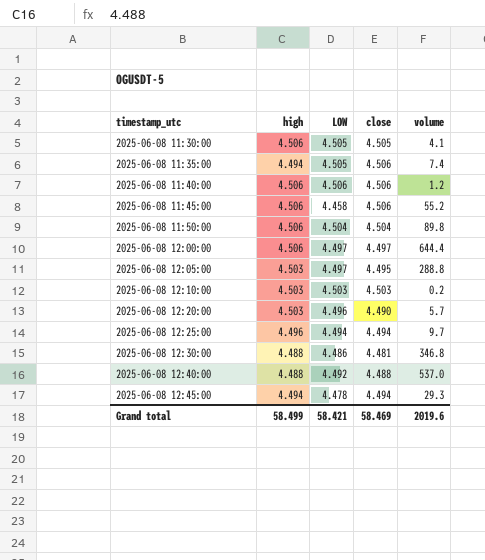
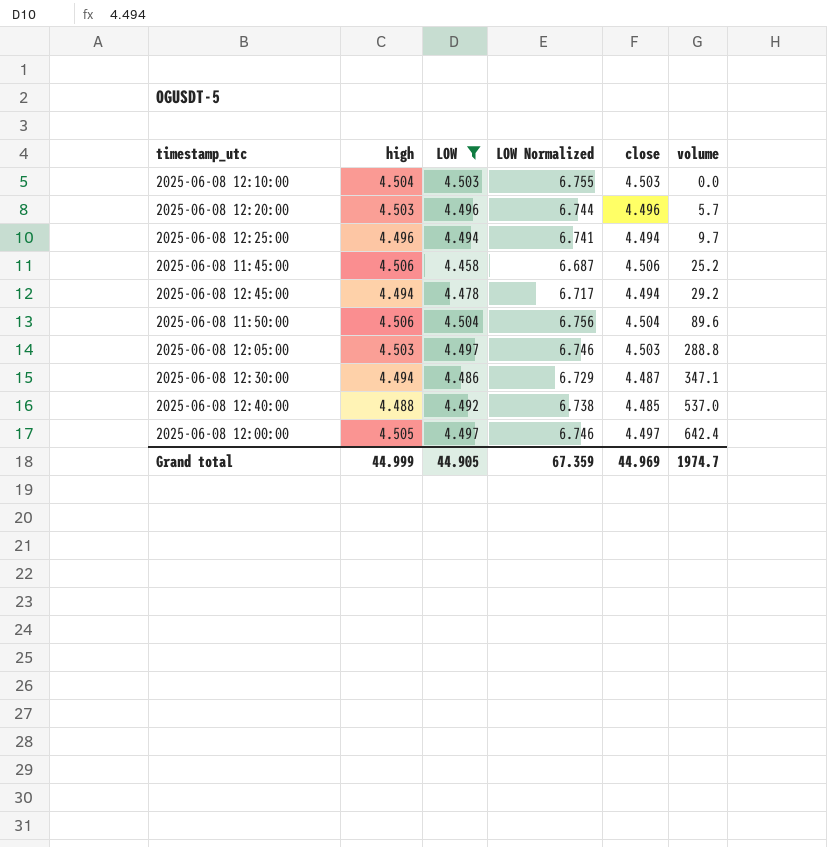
filter: none -> LOW <= 4.504
row order: timestamp_utc ascending -> volume ascending
column LOW Normalized | formula: none -> [LOW] * 1.5
2025-06-08 12:10:00 | high: 4.503 -> 4.504
2025-06-08 12:10:00 | volume: 0.2 -> 0.0
2025-06-08 12:20:00 | close: 4.490 -> 4.496
2025-06-08 11:45:00 | volume: 55.2 -> 25.2
2025-06-08 12:45:00 | volume: 29.3 -> 29.2
2025-06-08 11:50:00 | volume: 89.8 -> 89.6
2025-06-08 12:05:00 | close: 4.495 -> 4.503
2025-06-08 12:30:00 | high: 4.488 -> 4.494
2025-06-08 12:30:00 | close: 4.481 -> 4.487
2025-06-08 12:30:00 | volume: 346.8 -> 347.1
2025-06-08 12:40:00 | close: 4.488 -> 4.485
2025-06-08 12:00:00 | high: 4.506 -> 4.505
2025-06-08 12:00:00 | volume: 644.4 -> 642.4
Grand total | high: 58.499 -> 44.999
Grand total | LOW: 58.421 -> 44.905
Grand total | close: 58.469 -> 44.969
Grand total | volume: 2019.6 -> 1974.7

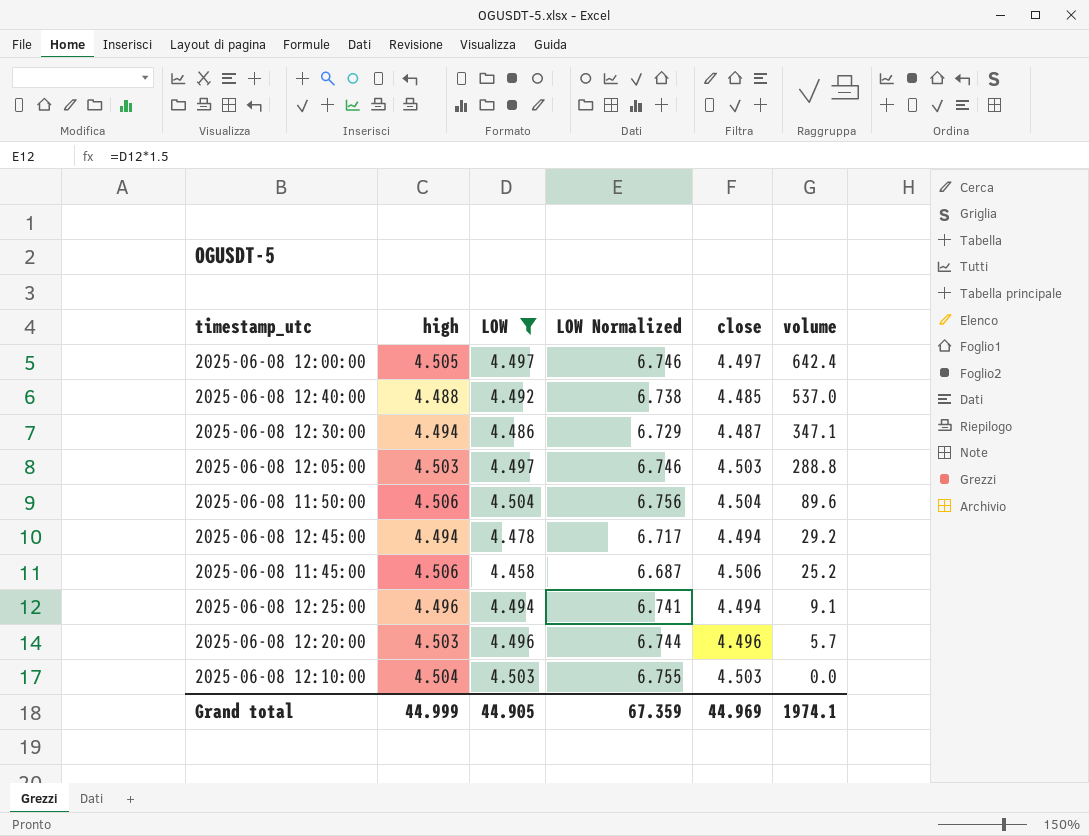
row order: volume ascending -> volume descending
2025-06-08 12:25:00 | volume: 9.7 -> 9.1
Grand total | volume: 1974.7 -> 1974.1

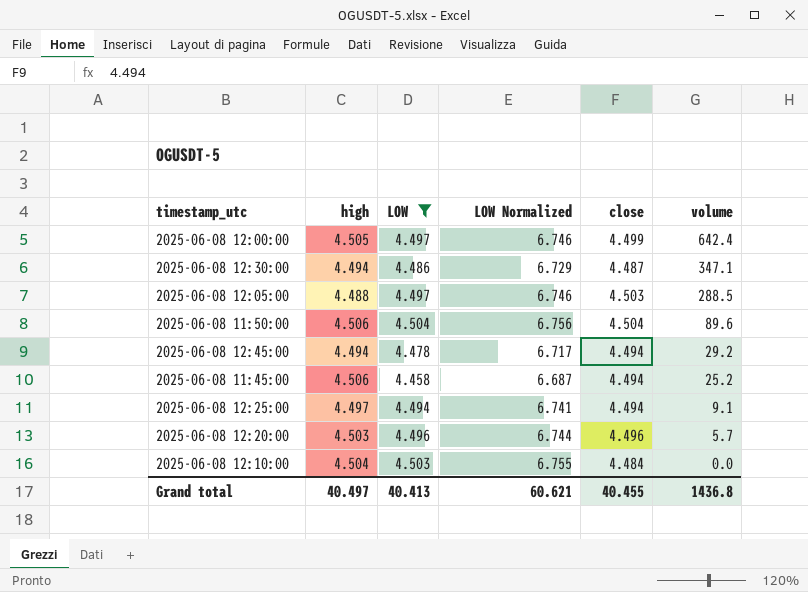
row 2025-06-08 12:40:00: 4.488 | 4.492 | 6.738 | 4.485 | 537.0 -> none
2025-06-08 12:00:00 | close: 4.497 -> 4.499
2025-06-08 12:05:00 | high: 4.503 -> 4.488
2025-06-08 12:05:00 | volume: 288.8 -> 288.5
2025-06-08 11:45:00 | close: 4.506 -> 4.494
2025-06-08 12:25:00 | high: 4.496 -> 4.497
2025-06-08 12:10:00 | close: 4.503 -> 4.484
Grand total | high: 44.999 -> 40.497
Grand total | LOW: 44.905 -> 40.413
Grand total | LOW Normalized: 67.359 -> 60.621
Grand total | close: 44.969 -> 40.455
Grand total | volume: 1974.1 -> 1436.8

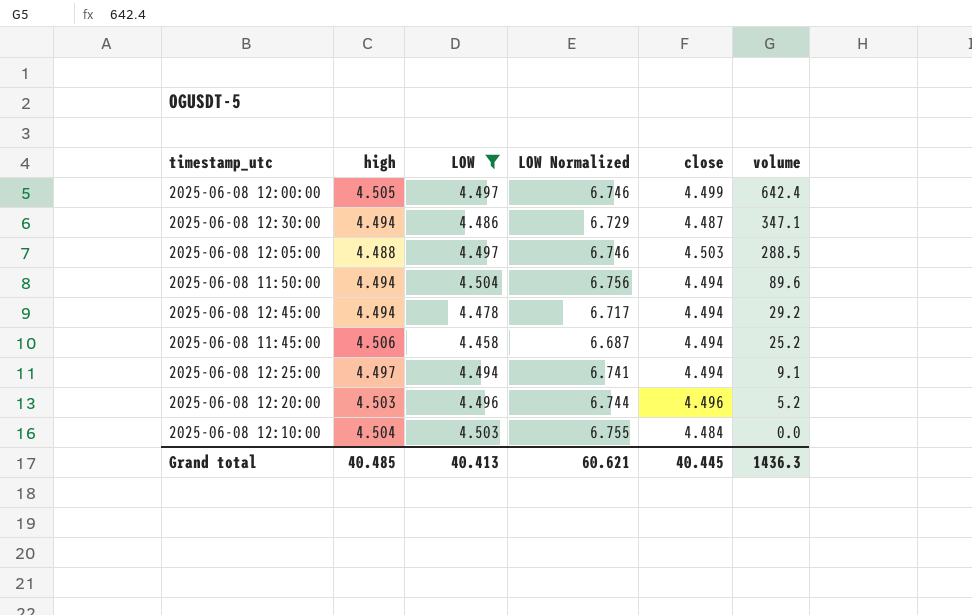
2025-06-08 11:50:00 | high: 4.506 -> 4.494
2025-06-08 11:50:00 | close: 4.504 -> 4.494
2025-06-08 12:20:00 | volume: 5.7 -> 5.2
Grand total | high: 40.497 -> 40.485
Grand total | close: 40.455 -> 40.445
Grand total | volume: 1436.8 -> 1436.3

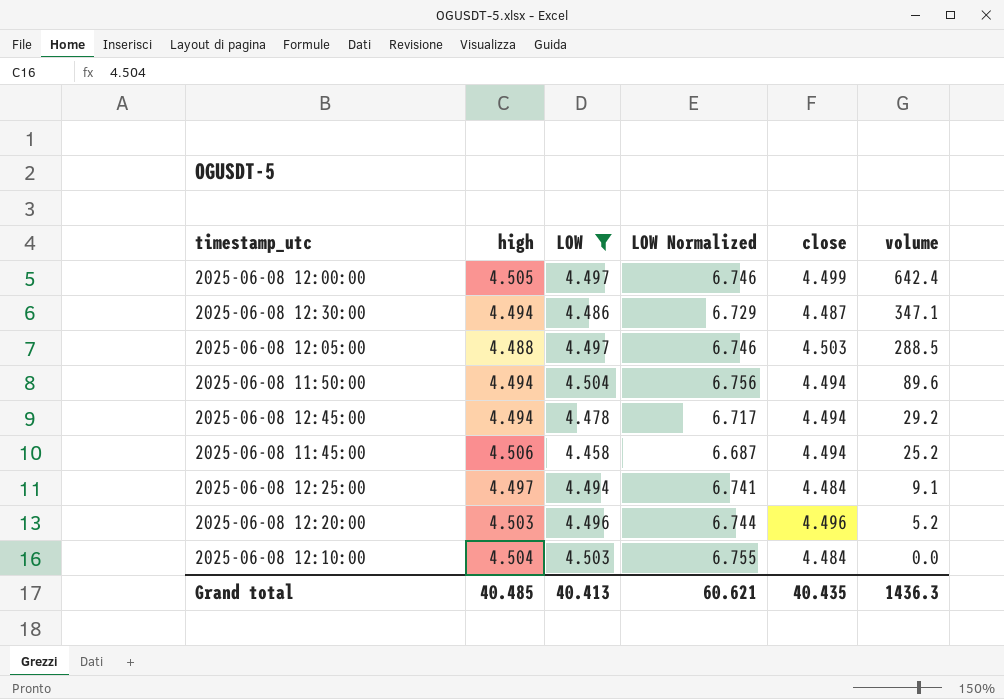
2025-06-08 12:25:00 | close: 4.494 -> 4.484
Grand total | close: 40.445 -> 40.435

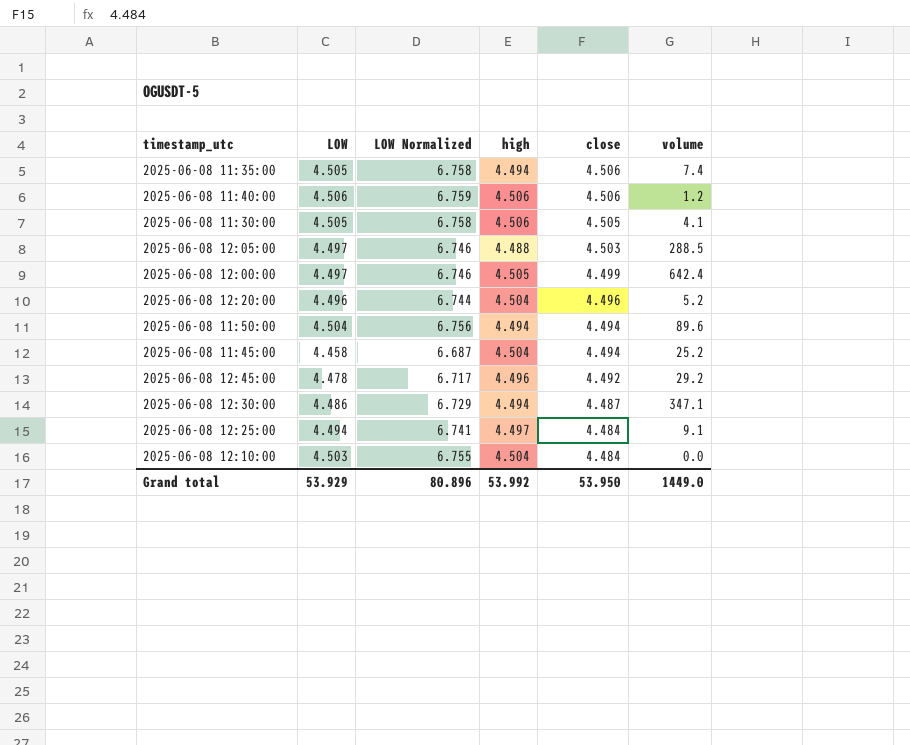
filter: LOW <= 4.504 -> none
row order: volume descending -> close descending
column high | position: 2 -> 4
2025-06-08 12:20:00 | high: 4.503 -> 4.504
2025-06-08 11:45:00 | high: 4.506 -> 4.504
2025-06-08 12:45:00 | high: 4.494 -> 4.496
2025-06-08 12:45:00 | close: 4.494 -> 4.492
Grand total | LOW: 40.413 -> 53.929
Grand total | LOW Normalized: 60.621 -> 80.896
Grand total | high: 40.485 -> 53.992
Grand total | close: 40.435 -> 53.950
Grand total | volume: 1436.3 -> 1449.0

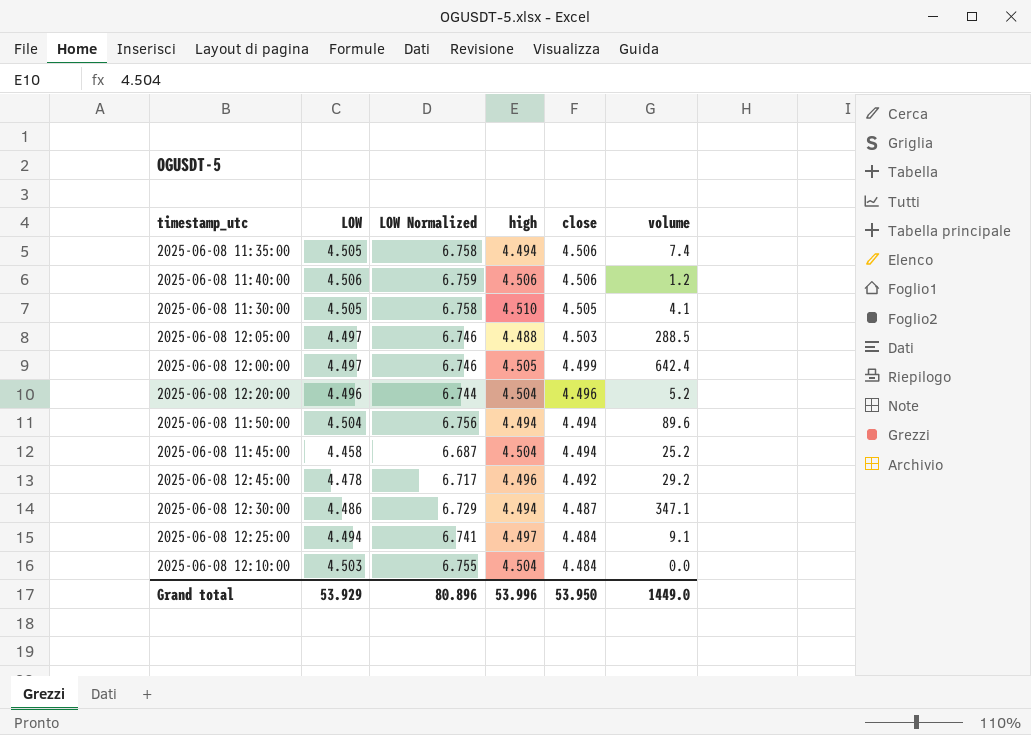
2025-06-08 11:30:00 | high: 4.506 -> 4.510
Grand total | high: 53.992 -> 53.996

